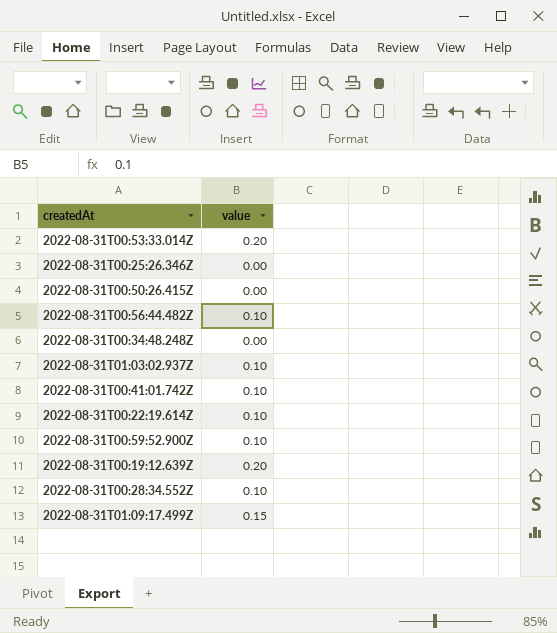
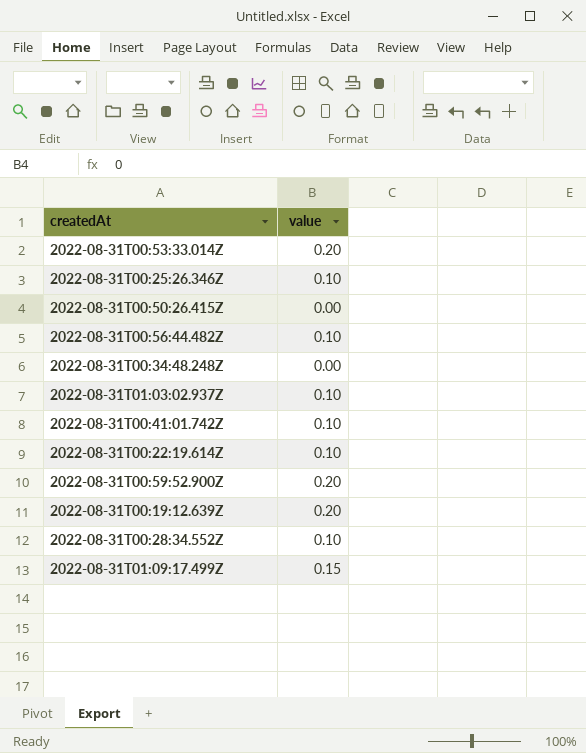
2022-08-31T00:25:26.346Z | value: 0.00 -> 0.10
2022-08-31T00:59:52.900Z | value: 0.10 -> 0.20

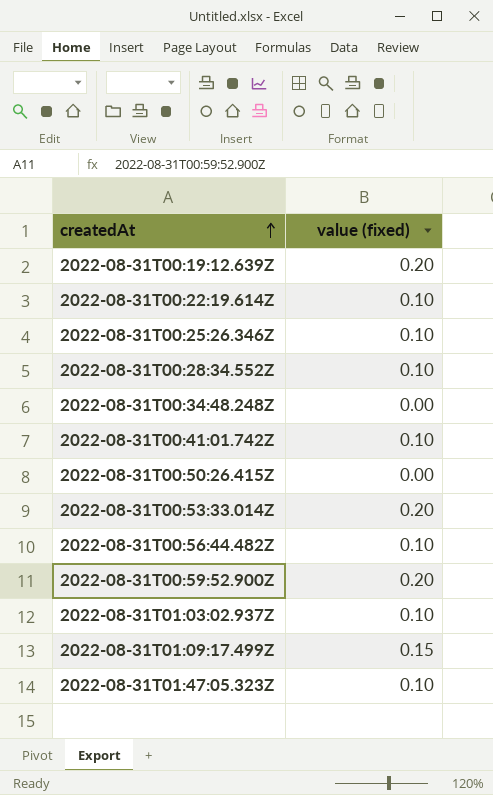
row order: none -> createdAt ascending
column name: value -> value (fixed)
row 2022-08-31T01:47:05.323Z: none -> 0.10

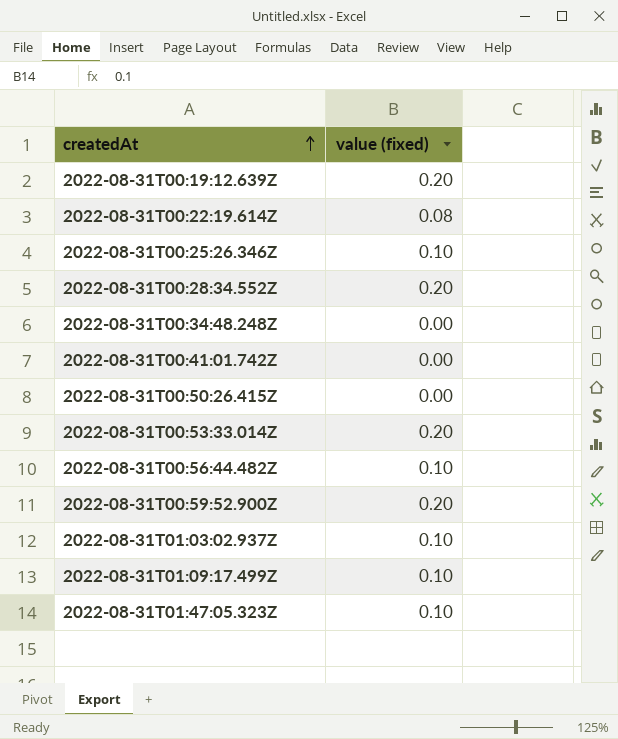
2022-08-31T00:22:19.614Z | value (fixed): 0.10 -> 0.08
2022-08-31T00:28:34.552Z | value (fixed): 0.10 -> 0.20
2022-08-31T00:41:01.742Z | value (fixed): 0.10 -> 0.00
2022-08-31T01:09:17.499Z | value (fixed): 0.15 -> 0.10

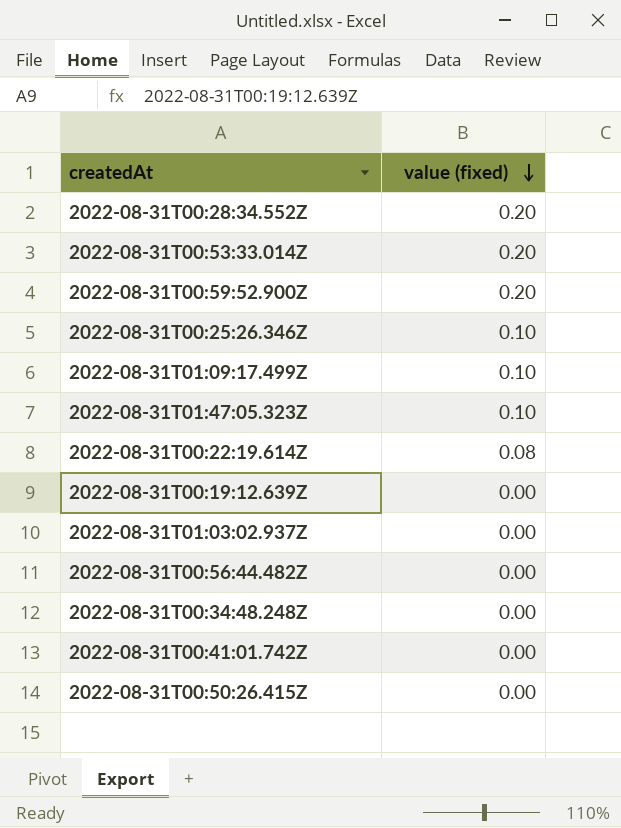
row order: createdAt ascending -> value (fixed) descending
2022-08-31T00:19:12.639Z | value (fixed): 0.20 -> 0.00
2022-08-31T01:03:02.937Z | value (fixed): 0.10 -> 0.00
2022-08-31T00:56:44.482Z | value (fixed): 0.10 -> 0.00

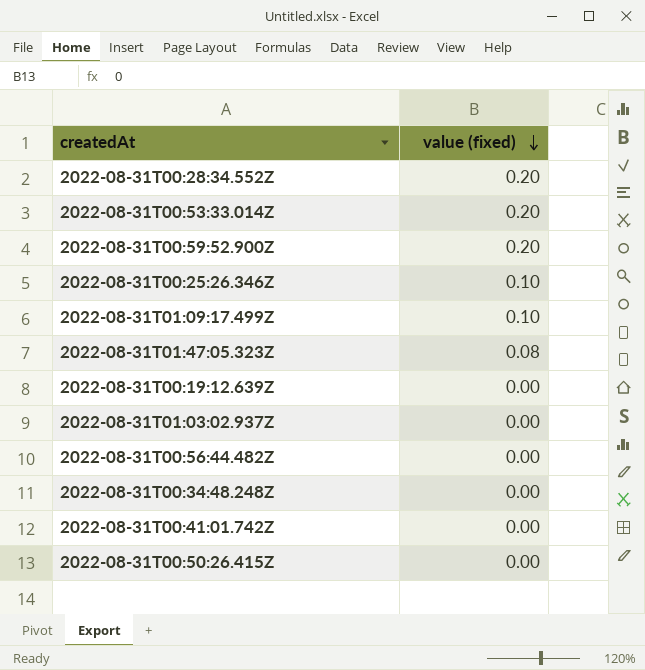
row 2022-08-31T00:22:19.614Z: 0.08 -> none
2022-08-31T01:47:05.323Z | value (fixed): 0.10 -> 0.08

